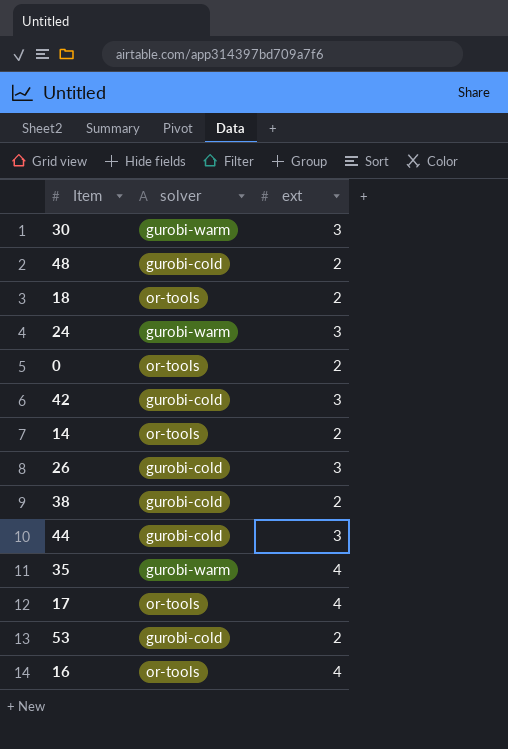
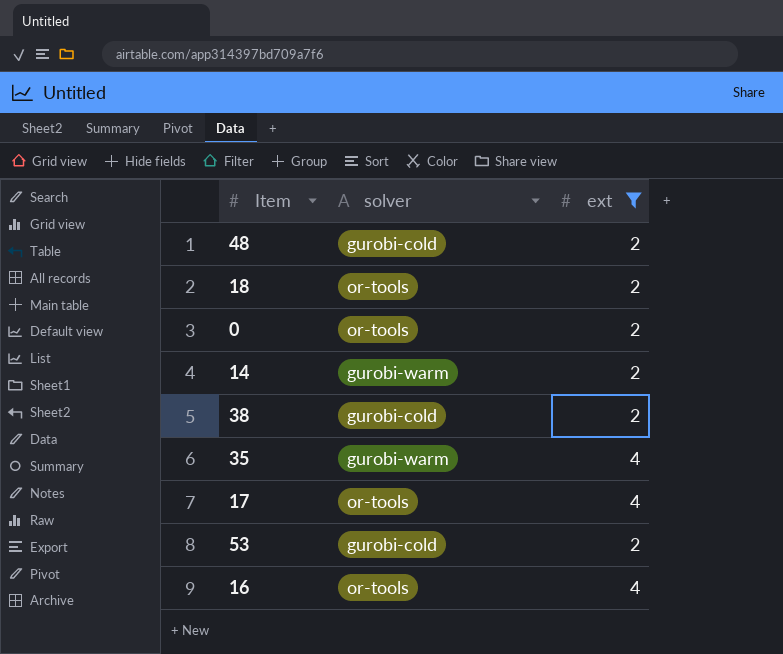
filter: none -> ext != 3
14 | solver: or-tools -> gurobi-warm

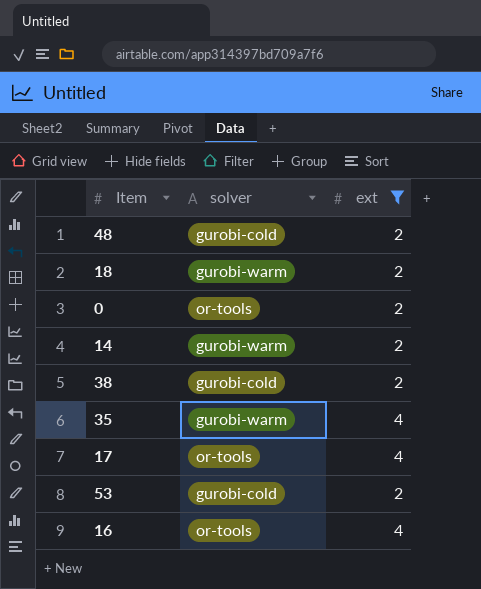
18 | solver: or-tools -> gurobi-warm

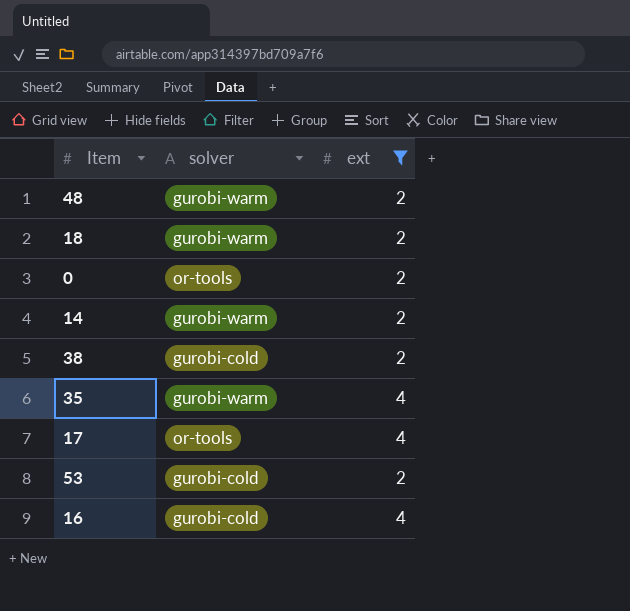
48 | solver: gurobi-cold -> gurobi-warm
16 | solver: or-tools -> gurobi-cold

